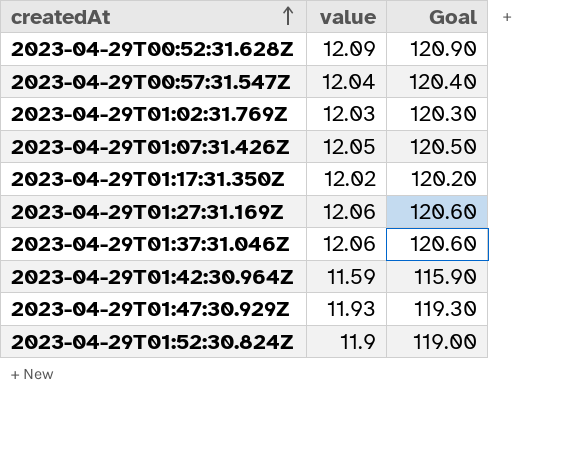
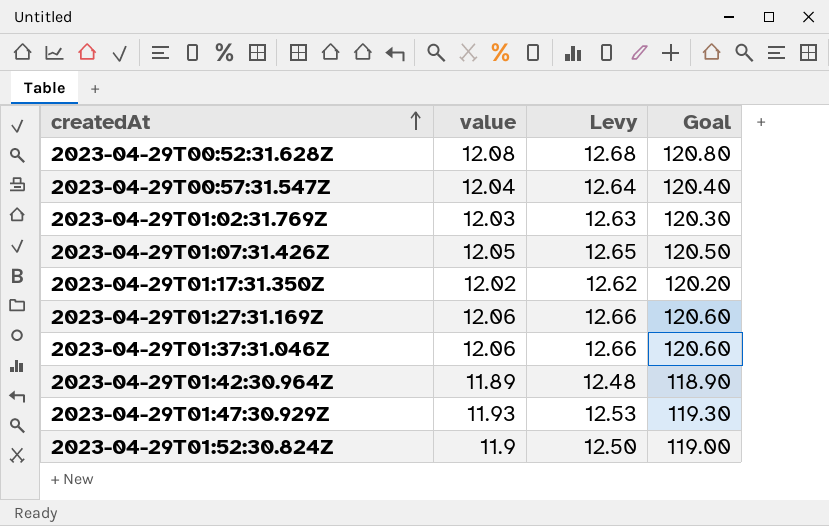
column Levy | formula: none -> [value] * 1.05
2023-04-29T00:52:31.628Z | value: 12.09 -> 12.08
2023-04-29T00:52:31.628Z | Goal: 120.90 -> 120.80
2023-04-29T01:42:30.964Z | value: 11.59 -> 11.89
2023-04-29T01:42:30.964Z | Goal: 115.90 -> 118.90

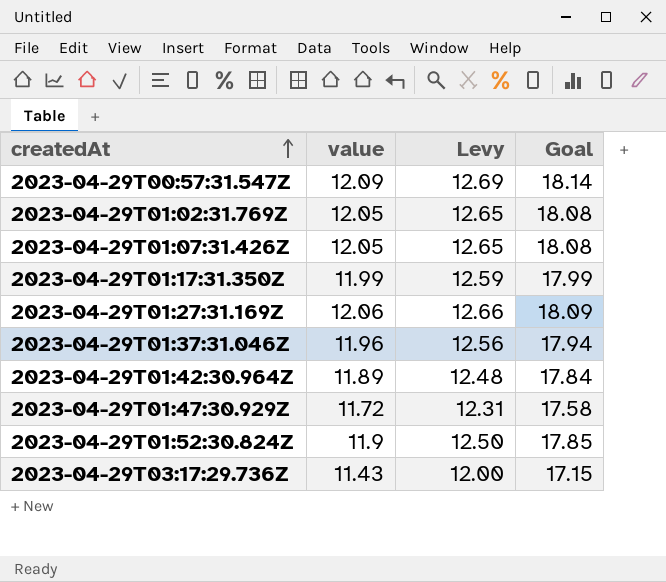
column Goal | formula: [value] * 10 -> [value] * 1.5
row 2023-04-29T00:52:31.628Z: 12.08 | 12.68 | 120.80 -> none
2023-04-29T00:57:31.547Z | value: 12.04 -> 12.09
2023-04-29T00:57:31.547Z | Levy: 12.64 -> 12.69
2023-04-29T01:02:31.769Z | value: 12.03 -> 12.05
2023-04-29T01:02:31.769Z | Levy: 12.63 -> 12.65
2023-04-29T01:17:31.350Z | value: 12.02 -> 11.99
2023-04-29T01:17:31.350Z | Levy: 12.62 -> 12.59
2023-04-29T01:37:31.046Z | value: 12.06 -> 11.96
2023-04-29T01:37:31.046Z | Levy: 12.66 -> 12.56
2023-04-29T01:47:30.929Z | value: 11.93 -> 11.72
2023-04-29T01:47:30.929Z | Levy: 12.53 -> 12.31
row 2023-04-29T03:17:29.736Z: none -> 11.43 | 12.00 | 17.15

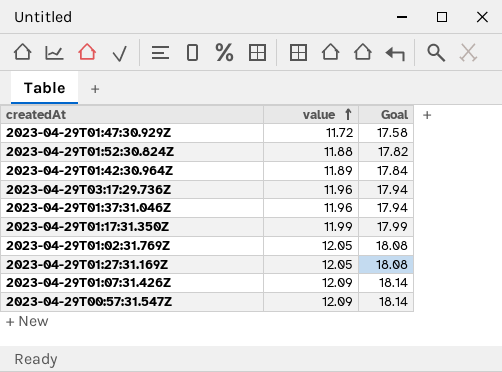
row order: createdAt ascending -> value ascending
column Levy | formula: [value] * 1.05 -> none
2023-04-29T01:52:30.824Z | value: 11.9 -> 11.88
2023-04-29T01:52:30.824Z | Goal: 17.85 -> 17.82
2023-04-29T03:17:29.736Z | value: 11.43 -> 11.96
2023-04-29T03:17:29.736Z | Goal: 17.15 -> 17.94
2023-04-29T01:27:31.169Z | value: 12.06 -> 12.05
2023-04-29T01:27:31.169Z | Goal: 18.09 -> 18.08
2023-04-29T01:07:31.426Z | value: 12.05 -> 12.09
2023-04-29T01:07:31.426Z | Goal: 18.08 -> 18.14

